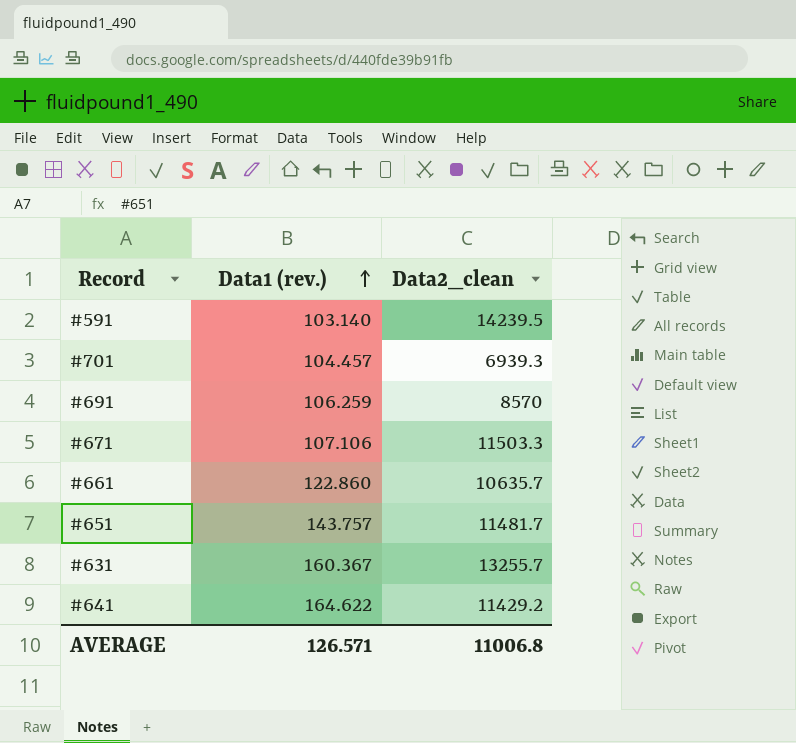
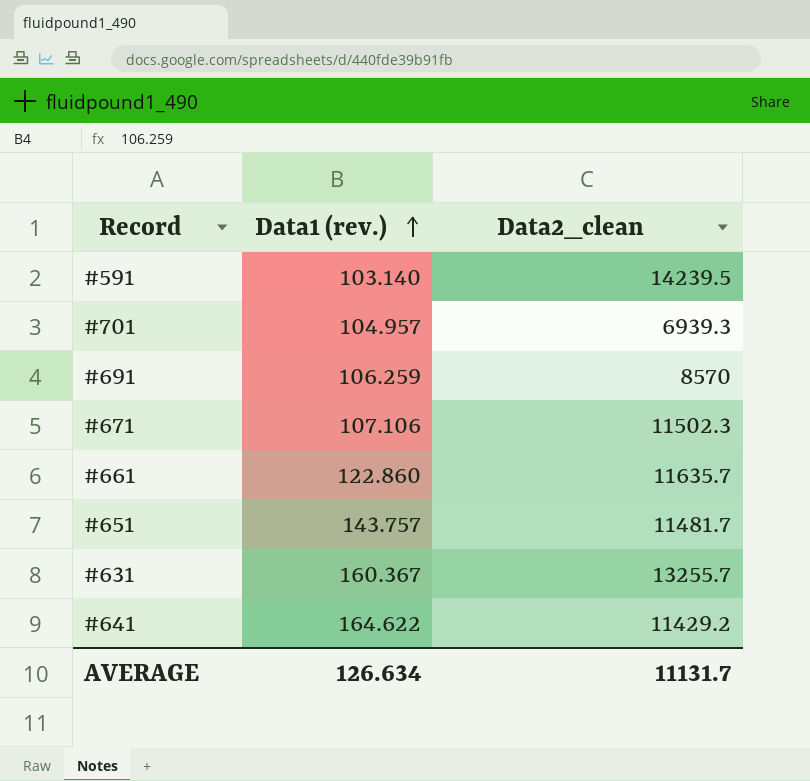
#701 | Data1 (rev.): 104.457 -> 104.957
#671 | Data2_clean: 11503.3 -> 11502.3
#661 | Data2_clean: 10635.7 -> 11635.7
AVERAGE | Data1 (rev.): 126.571 -> 126.634
AVERAGE | Data2_clean: 11006.8 -> 11131.7

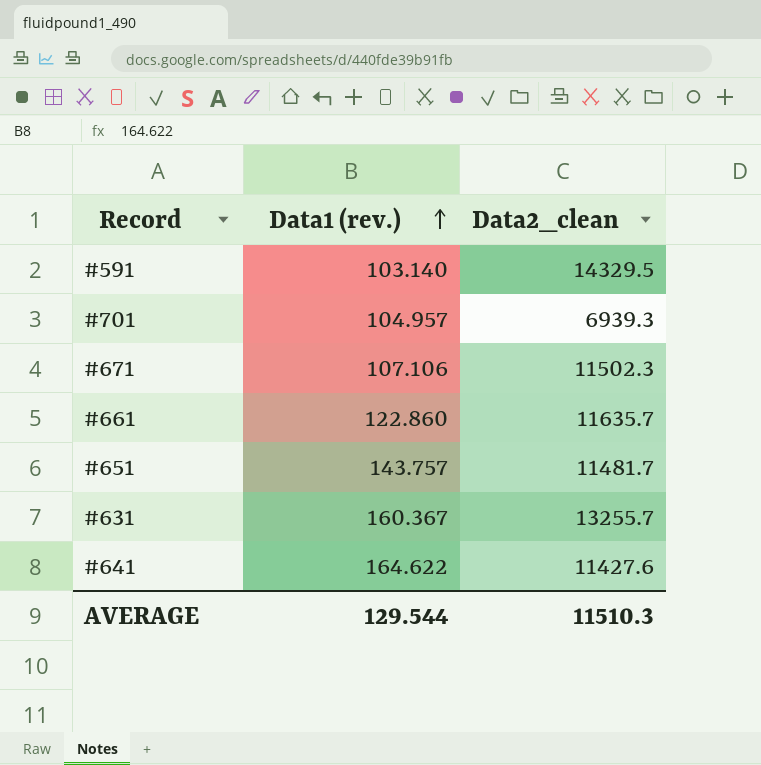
row #691: 106.259 | 8570 -> none
#591 | Data2_clean: 14239.5 -> 14329.5
#641 | Data2_clean: 11429.2 -> 11427.6
AVERAGE | Data1 (rev.): 126.634 -> 129.544
AVERAGE | Data2_clean: 11131.7 -> 11510.3

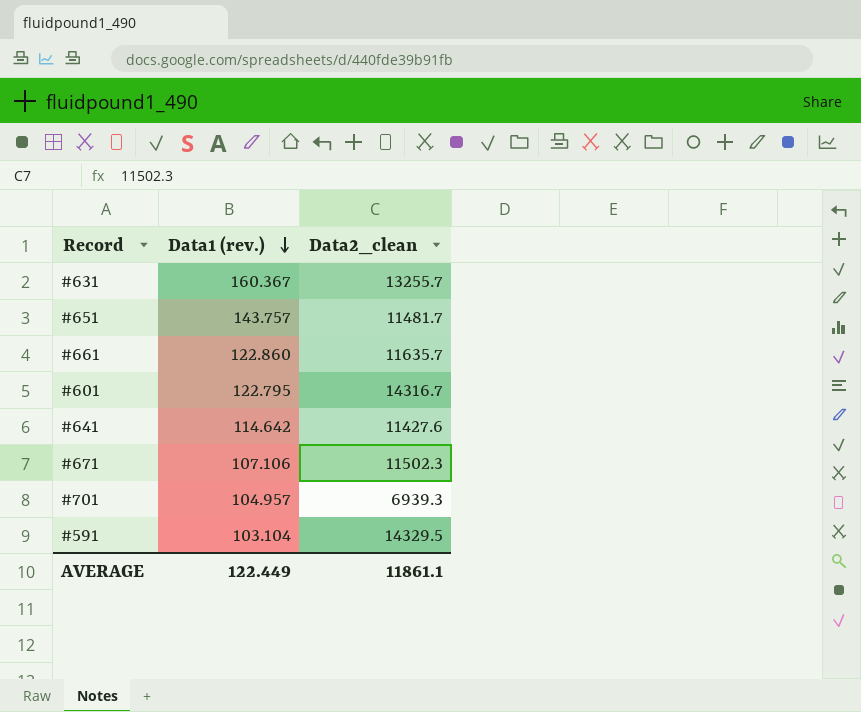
row order: Data1 (rev.) ascending -> Data1 (rev.) descending
row #601: none -> 122.795 | 14316.7
#641 | Data1 (rev.): 164.622 -> 114.642
#591 | Data1 (rev.): 103.140 -> 103.104
AVERAGE | Data1 (rev.): 129.544 -> 122.449
AVERAGE | Data2_clean: 11510.3 -> 11861.1

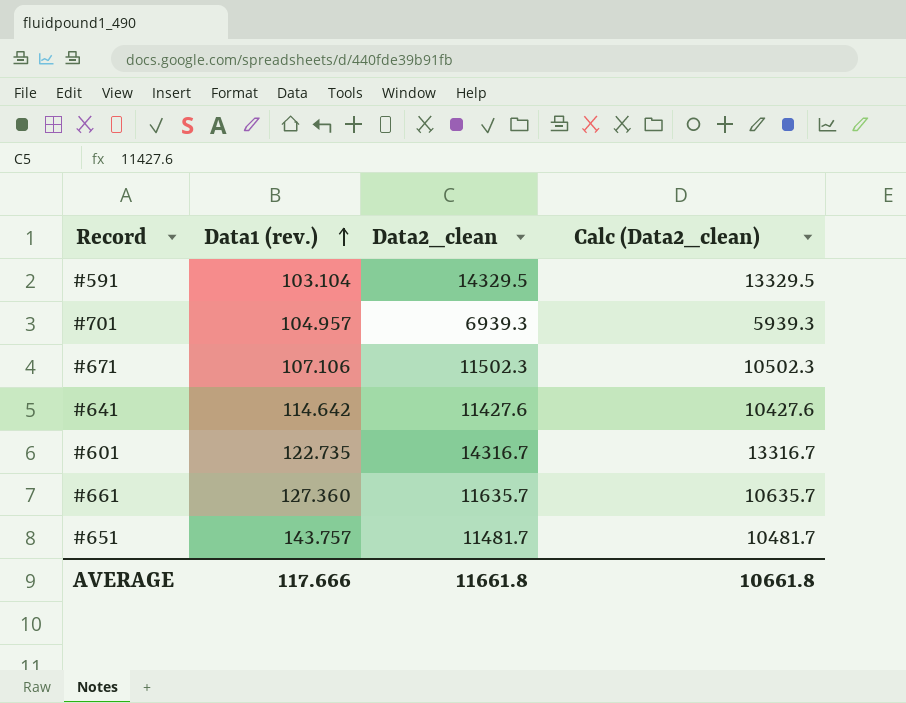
row order: Data1 (rev.) descending -> Data1 (rev.) ascending
column Calc (Data2_clean) | formula: none -> [Data2_clean] - 1000
row #631: 160.367 | 13255.7 -> none
#601 | Data1 (rev.): 122.795 -> 122.735
#661 | Data1 (rev.): 122.860 -> 127.360
AVERAGE | Data1 (rev.): 122.449 -> 117.666
AVERAGE | Data2_clean: 11861.1 -> 11661.8

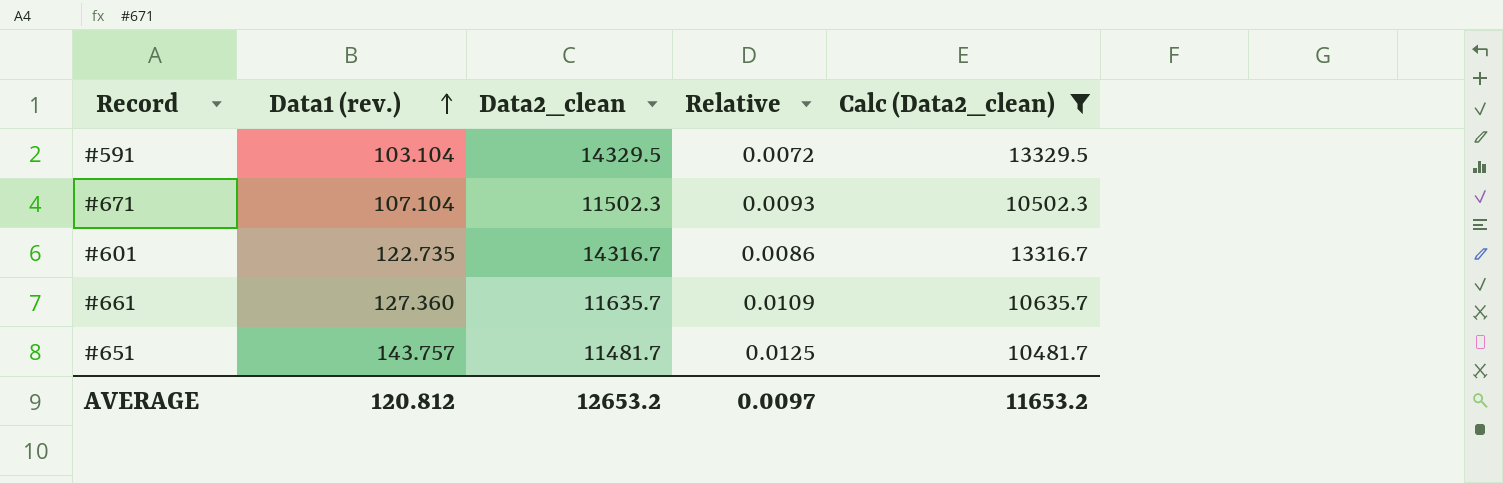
filter: none -> Calc (Data2_clean) >= 10481.7
column Relative | formula: none -> [Data1 (rev.)] / [Data2_clean]
#671 | Data1 (rev.): 107.106 -> 107.104
AVERAGE | Data1 (rev.): 117.666 -> 120.812
AVERAGE | Data2_clean: 11661.8 -> 12653.2
AVERAGE | Calc (Data2_clean): 10661.8 -> 11653.2

